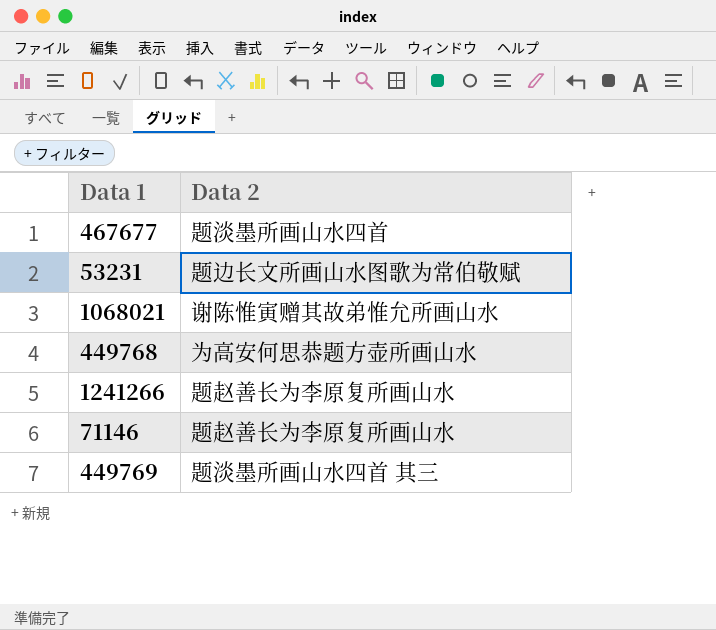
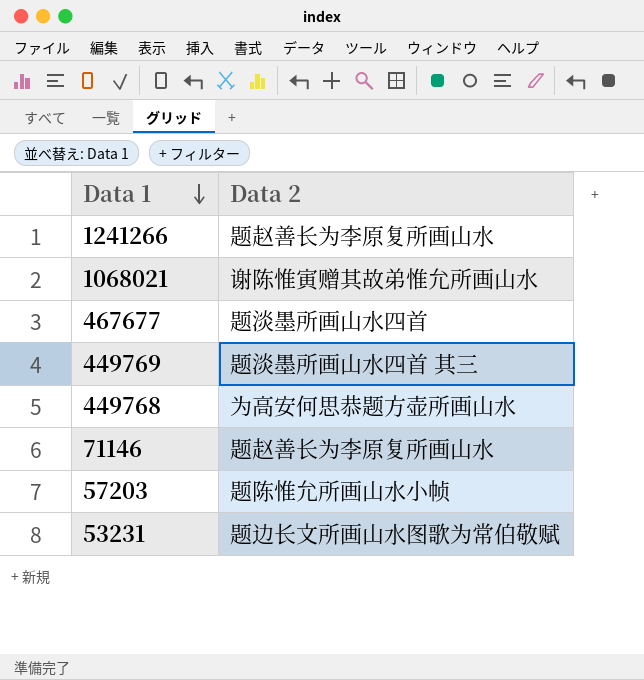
row order: none -> Data 1 descending
row 57203: none -> 题陈惟允所画山水小帧

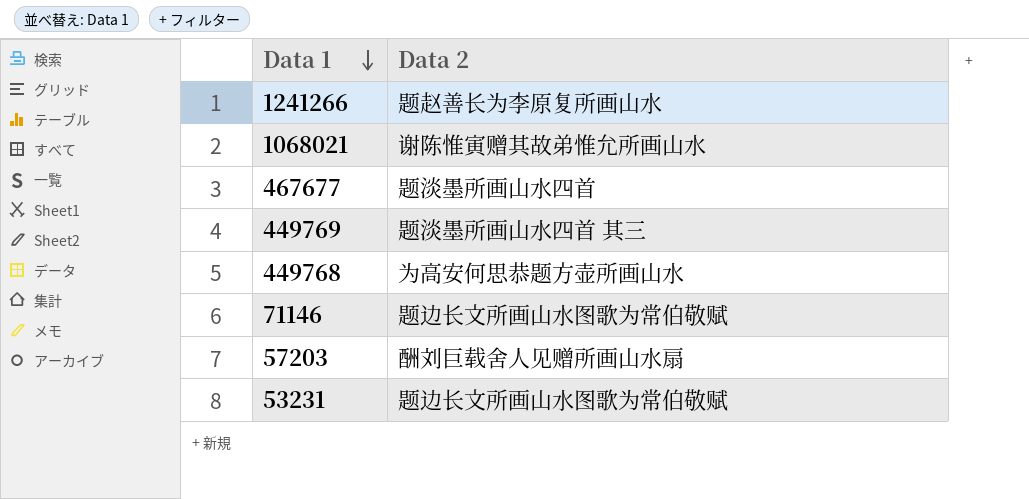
71146 | Data 2: 题赵善长为李原复所画山水 -> 题边长文所画山水图歌为常伯敬赋
57203 | Data 2: 题陈惟允所画山水小帧 -> 酬刘巨载舍人见赠所画山水扇

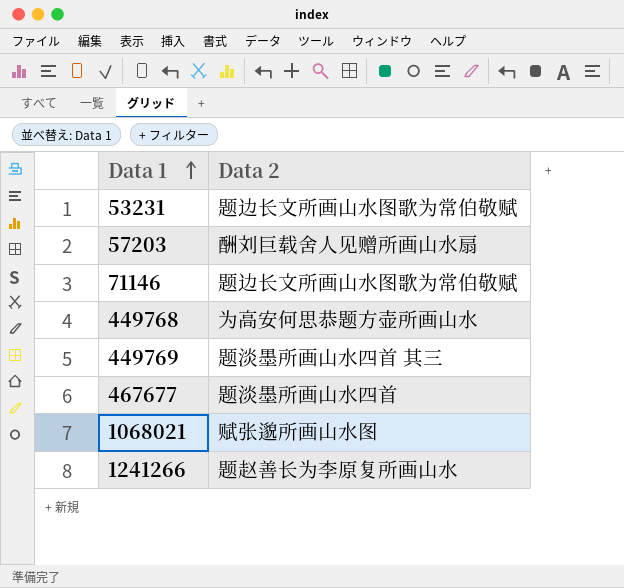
row order: Data 1 descending -> Data 1 ascending
1068021 | Data 2: 谢陈惟寅赠其故弟惟允所画山水 -> 赋张邈所画山水图

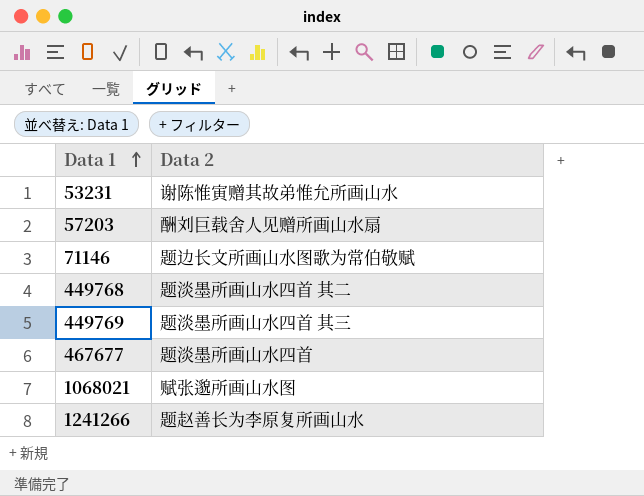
53231 | Data 2: 题边长文所画山水图歌为常伯敬赋 -> 谢陈惟寅赠其故弟惟允所画山水
449768 | Data 2: 为高安何思恭题方壶所画山水 -> 题淡墨所画山水四首 其二

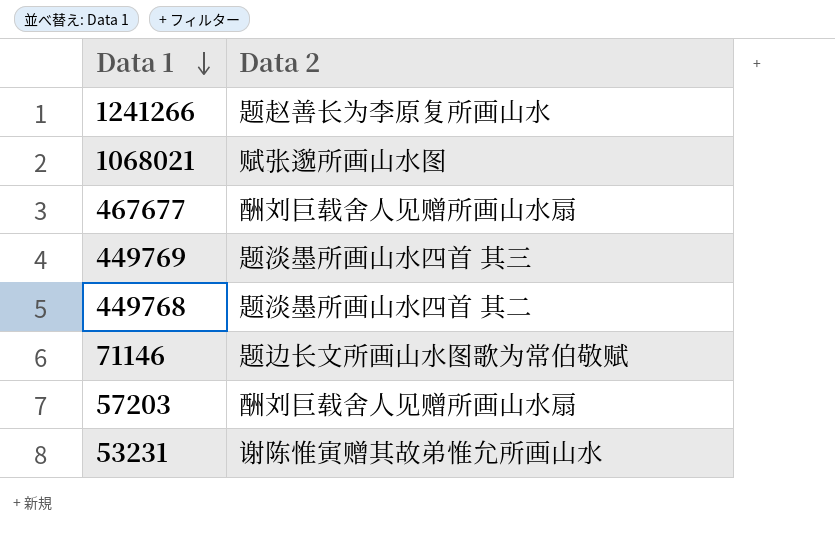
row order: Data 1 ascending -> Data 1 descending
467677 | Data 2: 题淡墨所画山水四首 -> 酬刘巨载舍人见赠所画山水扇

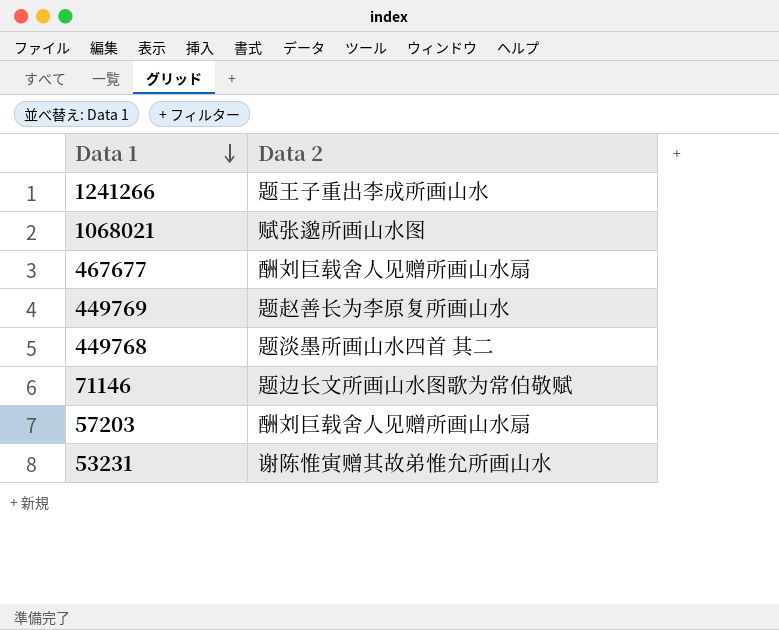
1241266 | Data 2: 题赵善长为李原复所画山水 -> 题王子重出李成所画山水
449769 | Data 2: 题淡墨所画山水四首 其三 -> 题赵善长为李原复所画山水

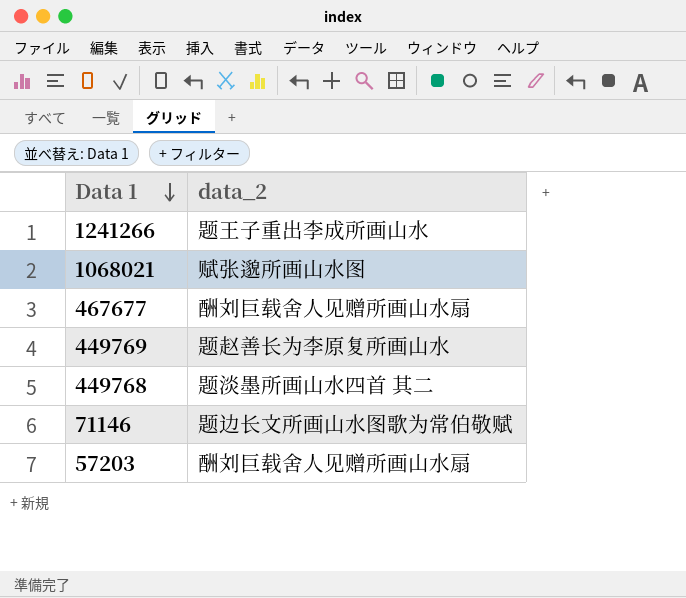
column name: Data 2 -> data_2
row 53231: 谢陈惟寅赠其故弟惟允所画山水 -> none

